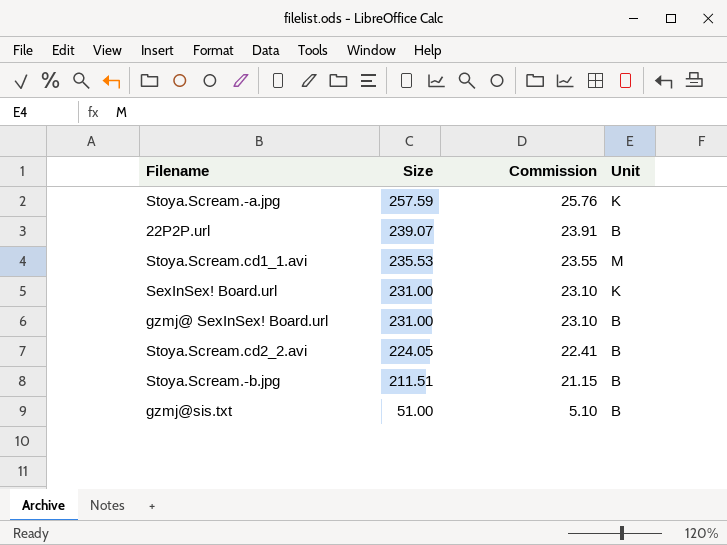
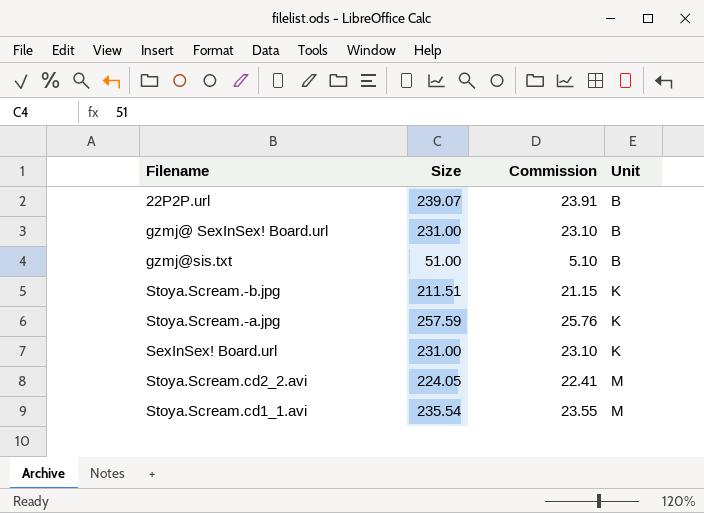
row order: Size descending -> Unit ascending
Stoya.Scream.-b.jpg | Unit: B -> K
Stoya.Scream.cd2_2.avi | Unit: B -> M
Stoya.Scream.cd1_1.avi | Size: 235.53 -> 235.54

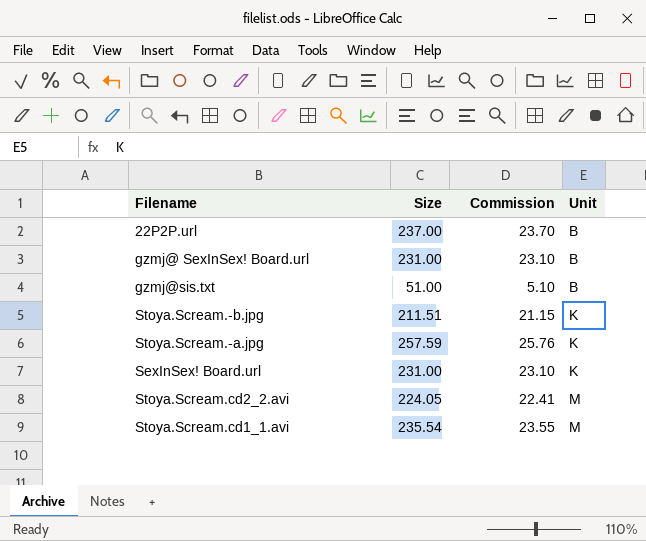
22P2P.url | Size: 239.07 -> 237.00
22P2P.url | Commission: 23.91 -> 23.70

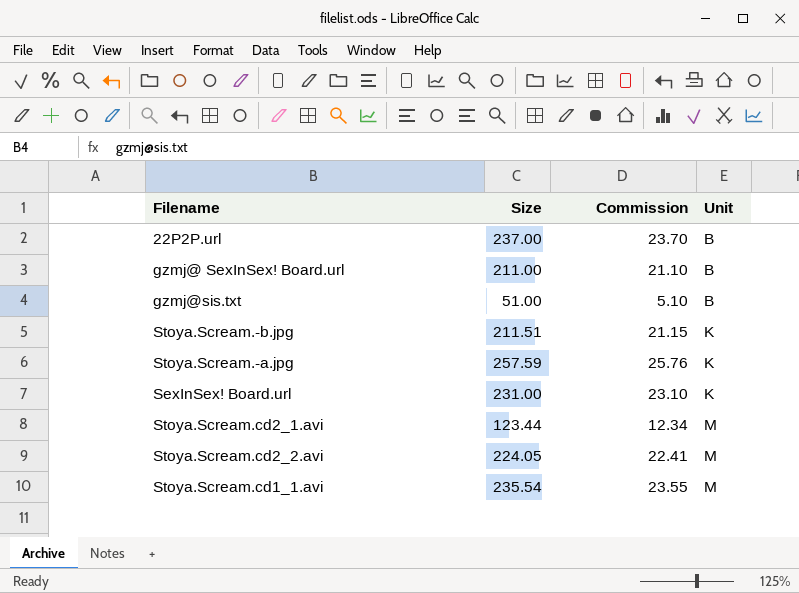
gzmj@ SexInSex! Board.url | Size: 231.00 -> 211.00
gzmj@ SexInSex! Board.url | Commission: 23.10 -> 21.10
row Stoya.Scream.cd2_1.avi: none -> 123.44 | 12.34 | M

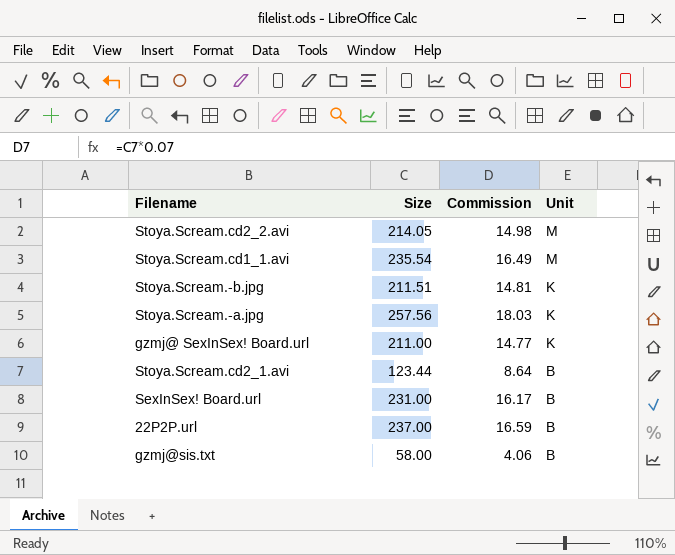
row order: Unit ascending -> Unit descending
column Commission | formula: [Size] * 0.1 -> [Size] * 0.07
Stoya.Scream.cd2_2.avi | Size: 224.05 -> 214.05
Stoya.Scream.-a.jpg | Size: 257.59 -> 257.56
gzmj@ SexInSex! Board.url | Unit: B -> K
Stoya.Scream.cd2_1.avi | Unit: M -> B
SexInSex! Board.url | Unit: K -> B
gzmj@sis.txt | Size: 51.00 -> 58.00

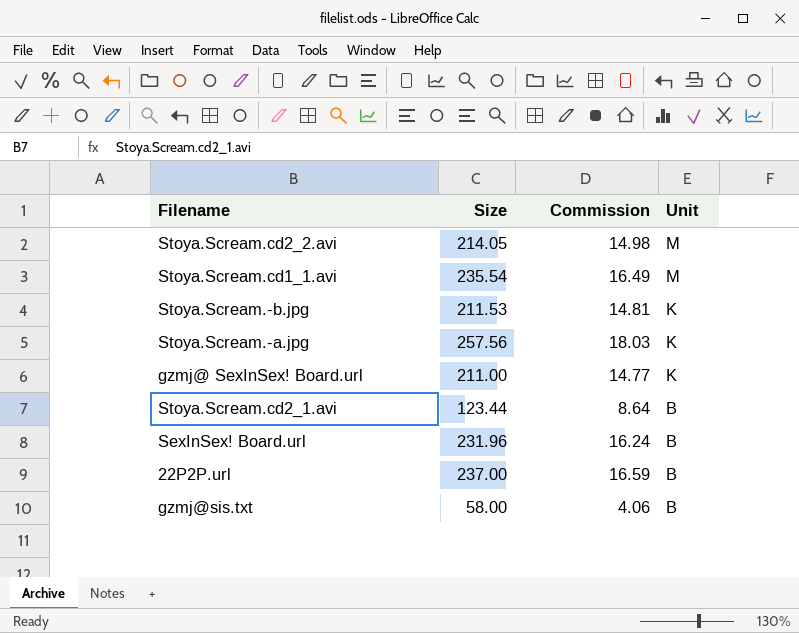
Stoya.Scream.-b.jpg | Size: 211.51 -> 211.53
SexInSex! Board.url | Size: 231.00 -> 231.96
SexInSex! Board.url | Commission: 16.17 -> 16.24

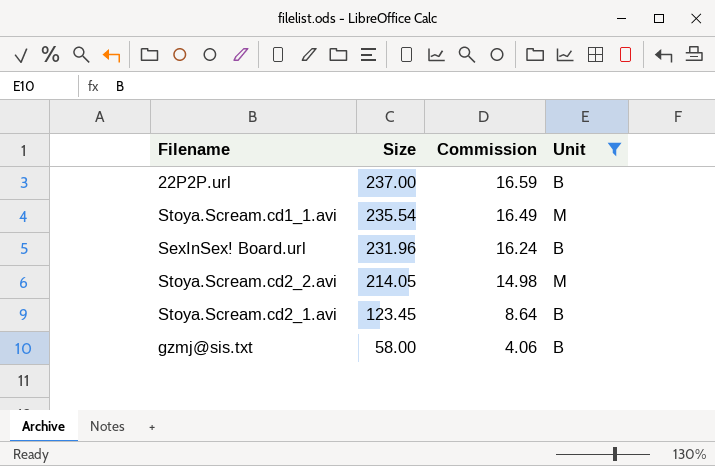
filter: none -> Unit != K
row order: Unit descending -> Size descending
Stoya.Scream.cd2_1.avi | Size: 123.44 -> 123.45

